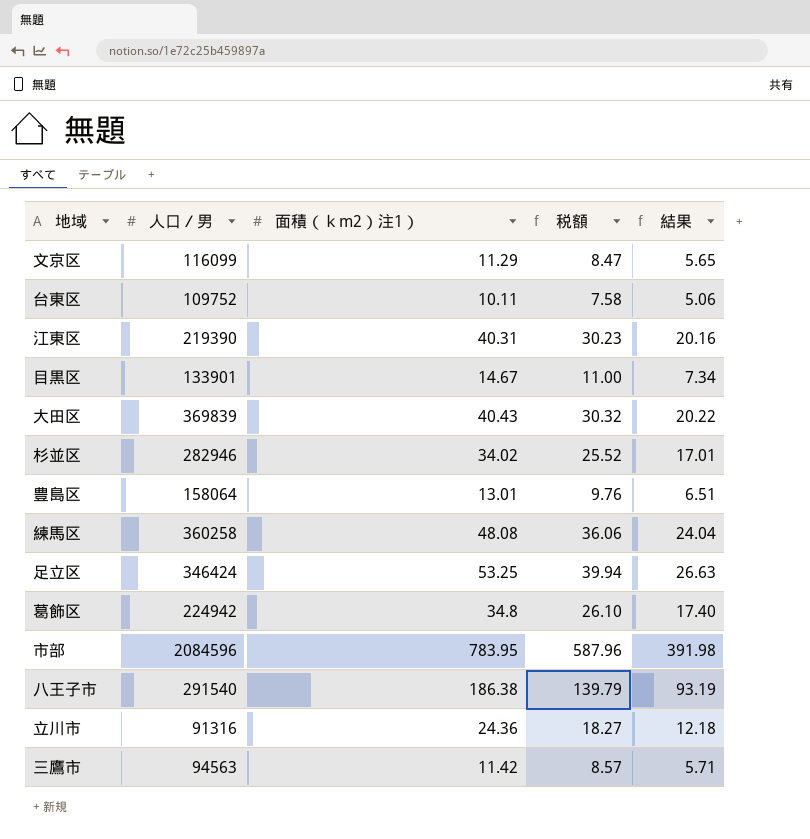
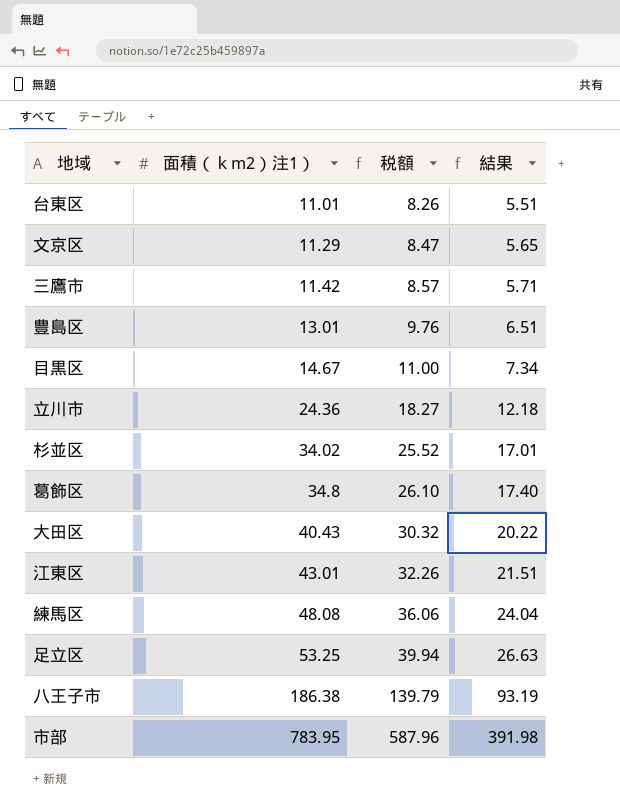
row order: none -> 面積（ｋm2）注1） ascending
column 人口／男 | position: 2 -> none
台東区 | 面積（ｋm2）注1）: 10.11 -> 11.01
台東区 | 税額: 7.58 -> 8.26
台東区 | 結果: 5.06 -> 5.51
江東区 | 面積（ｋm2）注1）: 40.31 -> 43.01
江東区 | 税額: 30.23 -> 32.26
江東区 | 結果: 20.16 -> 21.51

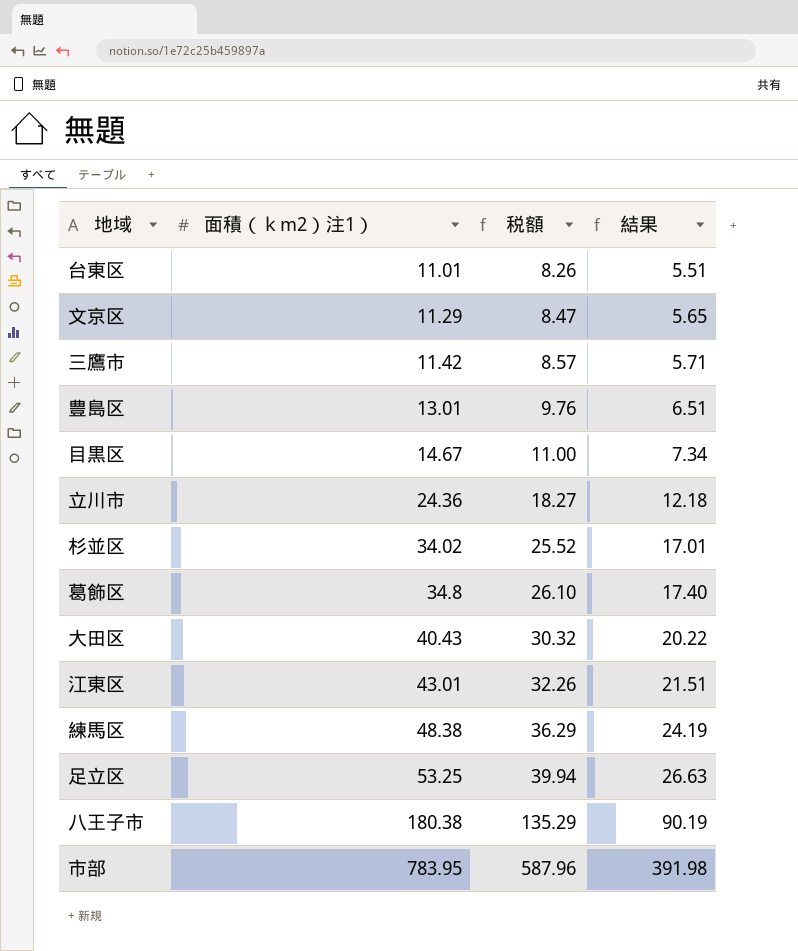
練馬区 | 面積（ｋm2）注1）: 48.08 -> 48.38
練馬区 | 税額: 36.06 -> 36.29
練馬区 | 結果: 24.04 -> 24.19
八王子市 | 面積（ｋm2）注1）: 186.38 -> 180.38
八王子市 | 税額: 139.79 -> 135.29
八王子市 | 結果: 93.19 -> 90.19

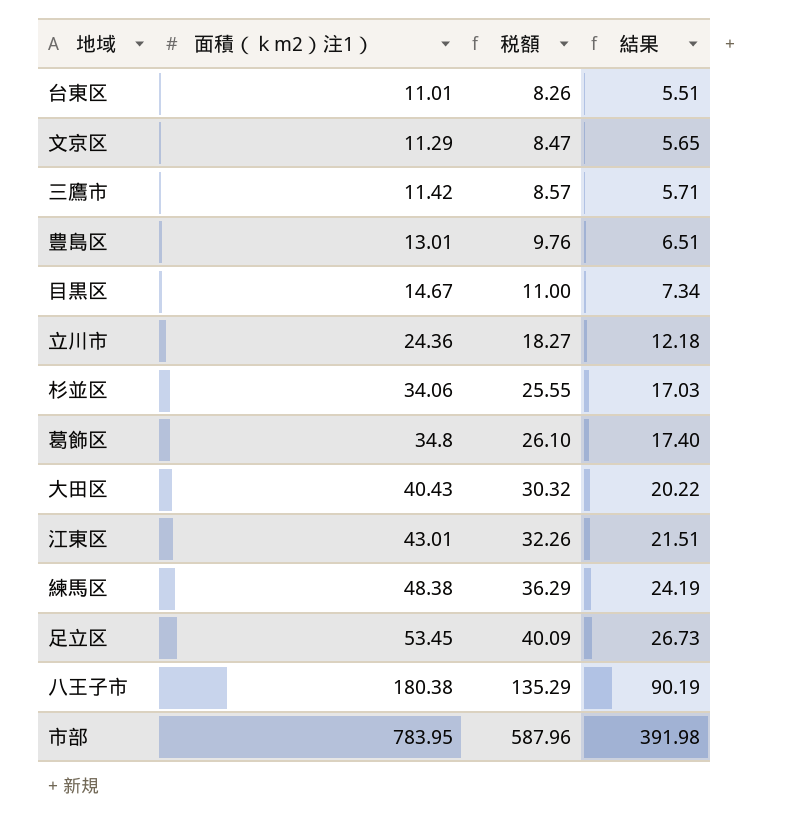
杉並区 | 面積（ｋm2）注1）: 34.02 -> 34.06
杉並区 | 税額: 25.52 -> 25.55
杉並区 | 結果: 17.01 -> 17.03
足立区 | 面積（ｋm2）注1）: 53.25 -> 53.45
足立区 | 税額: 39.94 -> 40.09
足立区 | 結果: 26.63 -> 26.73

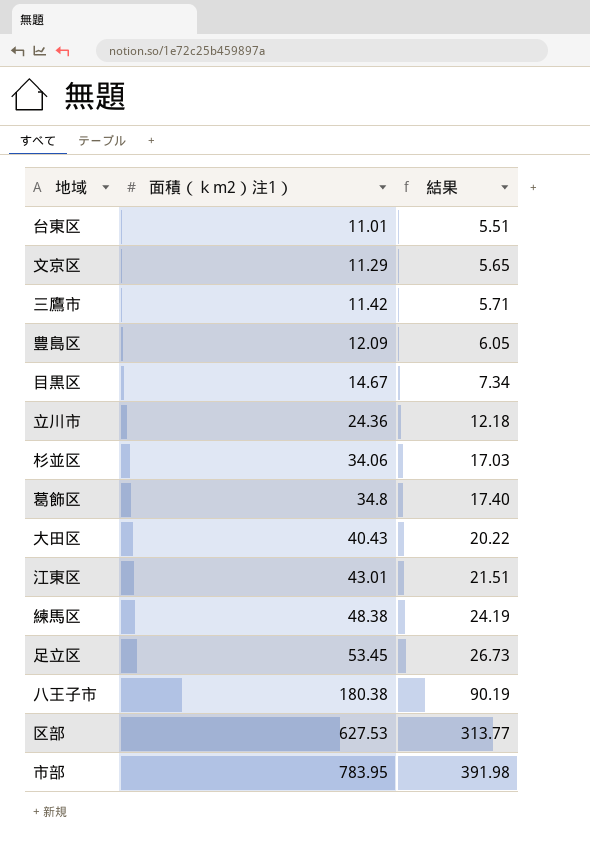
column 税額 | formula: [面積（ｋm2）注1）] * 0.75 -> none
豊島区 | 面積（ｋm2）注1）: 13.01 -> 12.09
豊島区 | 結果: 6.51 -> 6.05
row 区部: none -> 627.53 | 313.77

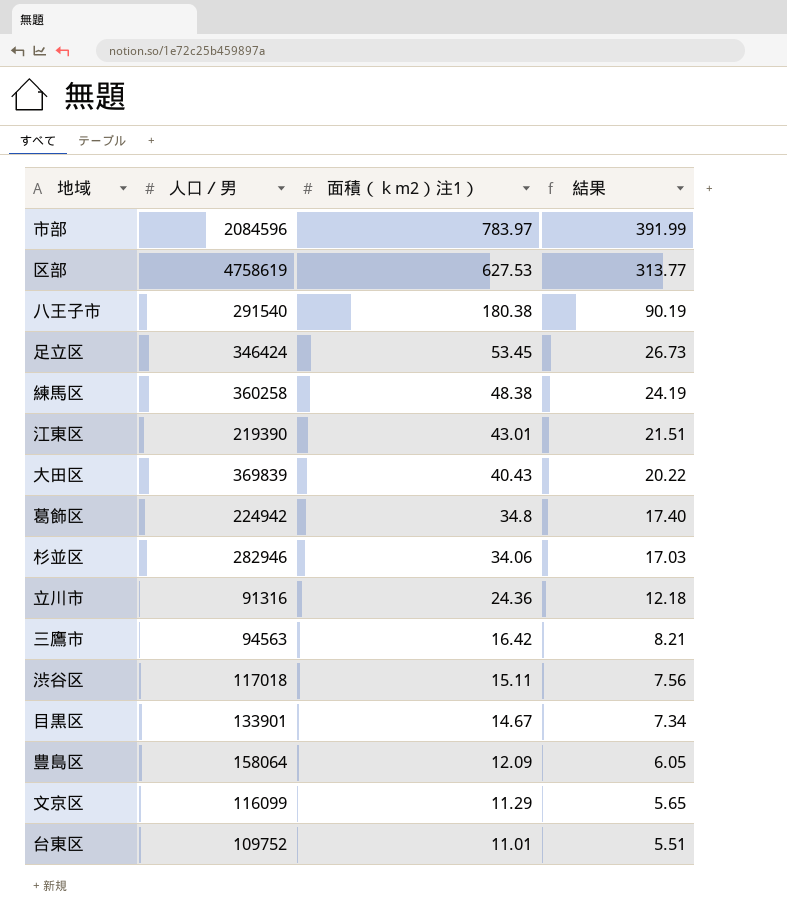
row order: 面積（ｋm2）注1） ascending -> 面積（ｋm2）注1） descending
column 人口／男 | position: none -> 2
市部 | 面積（ｋm2）注1）: 783.95 -> 783.97
市部 | 結果: 391.98 -> 391.99
三鷹市 | 面積（ｋm2）注1）: 11.42 -> 16.42
三鷹市 | 結果: 5.71 -> 8.21
row 渋谷区: none -> 117018 | 15.11 | 7.56

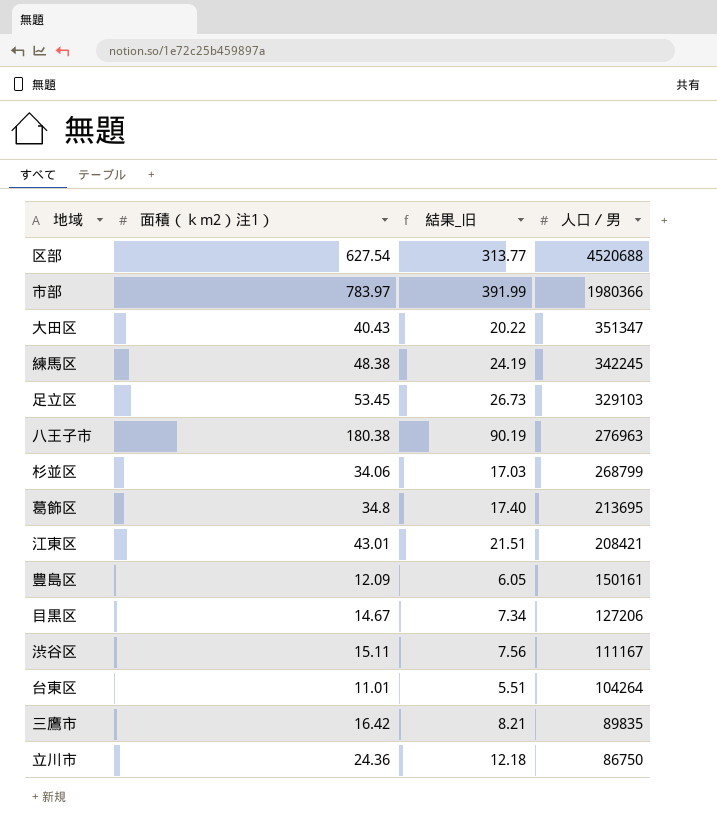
row order: 面積（ｋm2）注1） descending -> 人口／男 descending
column name: 結果 -> 結果_旧
column 人口／男 | position: 2 -> 4
row 文京区: 116099 | 11.29 | 5.65 -> none
区部 | 面積（ｋm2）注1）: 627.53 -> 627.54
区部 | 人口／男: 4758619 -> 4520688
市部 | 人口／男: 2084596 -> 1980366
大田区 | 人口／男: 369839 -> 351347
練馬区 | 人口／男: 360258 -> 342245
足立区 | 人口／男: 346424 -> 329103
八王子市 | 人口／男: 291540 -> 276963
杉並区 | 人口／男: 282946 -> 268799
葛飾区 | 人口／男: 224942 -> 213695
江東区 | 人口／男: 219390 -> 208421
豊島区 | 人口／男: 158064 -> 150161
目黒区 | 人口／男: 133901 -> 127206
渋谷区 | 人口／男: 117018 -> 111167
台東区 | 人口／男: 109752 -> 104264
三鷹市 | 人口／男: 94563 -> 89835
立川市 | 人口／男: 91316 -> 86750

